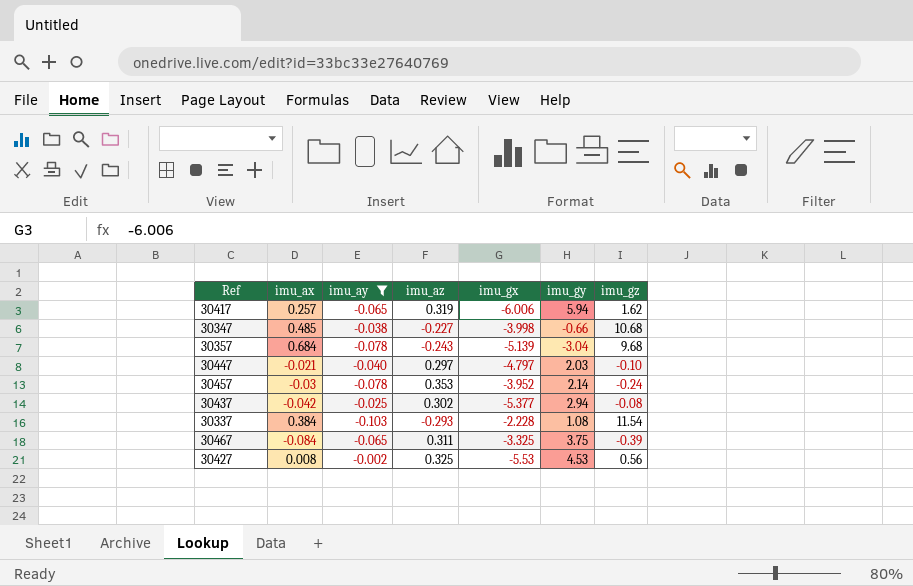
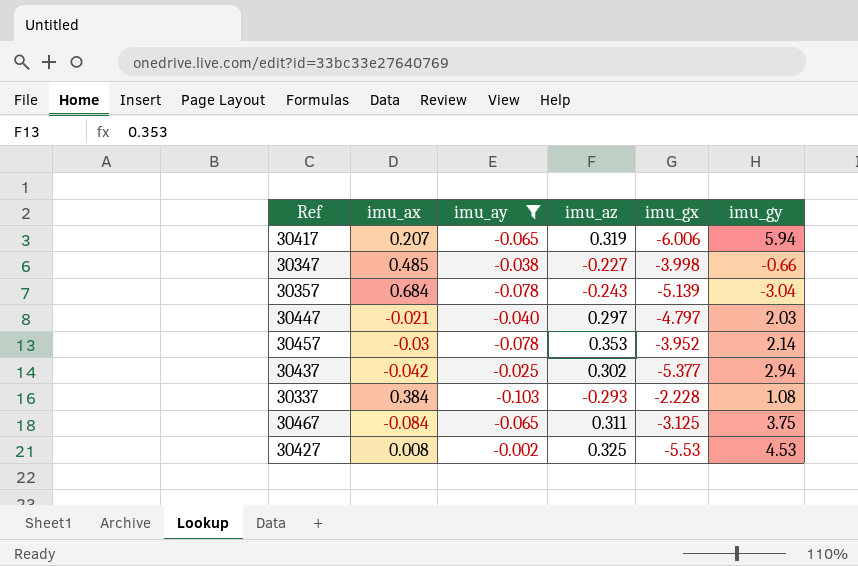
column imu_gz | position: 7 -> none
30417 | imu_ax: 0.257 -> 0.207
30467 | imu_gx: -3.325 -> -3.125

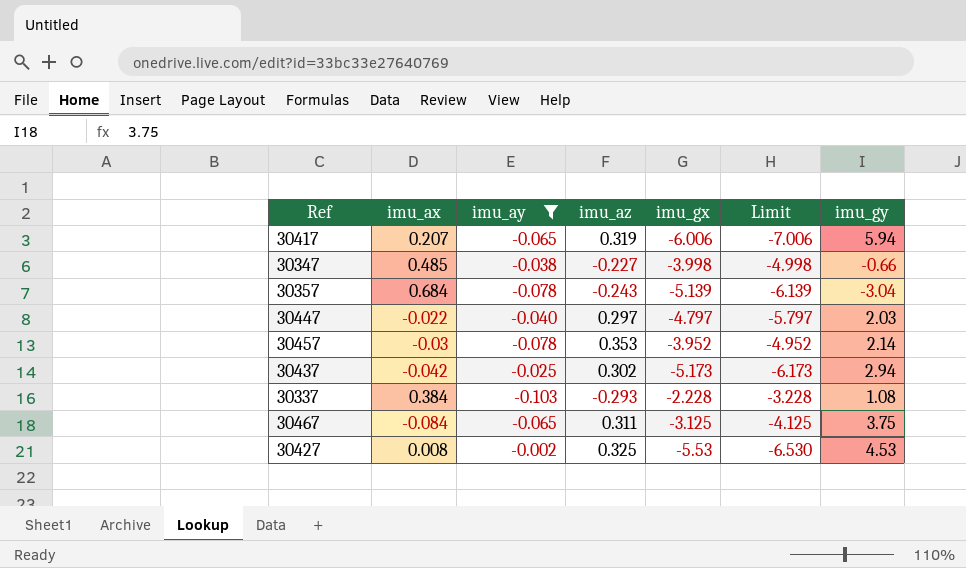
column Limit | formula: none -> [imu_gx] - 1
30447 | imu_ax: -0.021 -> -0.022
30437 | imu_gx: -5.377 -> -5.173

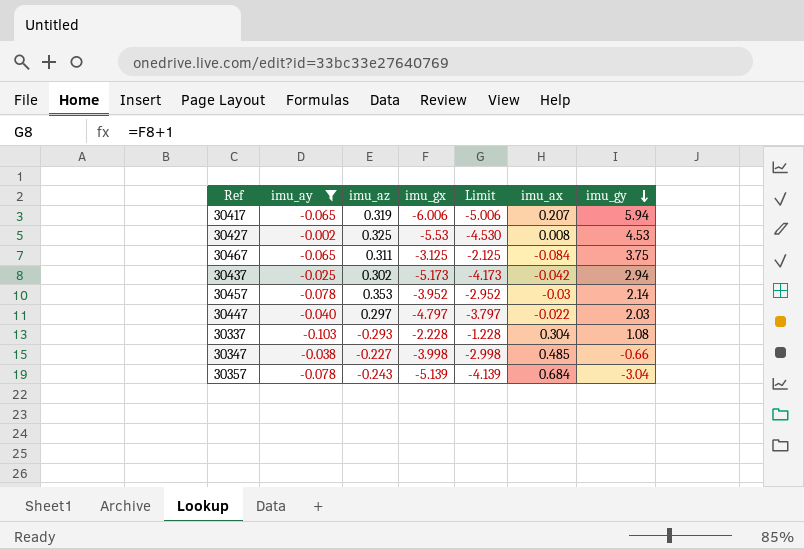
row order: none -> imu_gy descending
column Limit | formula: [imu_gx] - 1 -> [imu_gx] + 1
column imu_ax | position: 2 -> 6
30337 | imu_ax: 0.384 -> 0.304

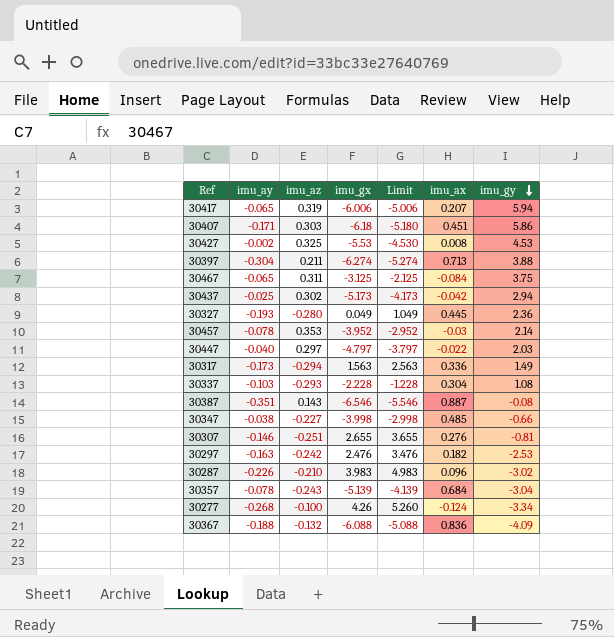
filter: imu_ay >= -0.103 -> none

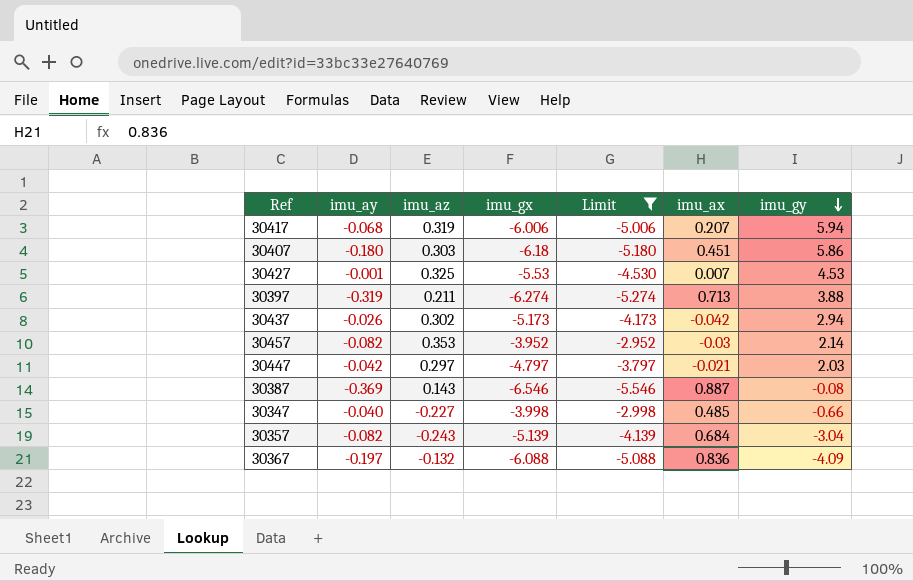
filter: none -> Limit <= -2.952
30417 | imu_ay: -0.065 -> -0.068
30407 | imu_ay: -0.171 -> -0.180
30427 | imu_ay: -0.002 -> -0.001
30427 | imu_ax: 0.008 -> 0.007
30397 | imu_ay: -0.304 -> -0.319
30437 | imu_ay: -0.025 -> -0.026
30457 | imu_ay: -0.078 -> -0.082
30447 | imu_ay: -0.040 -> -0.042
30447 | imu_ax: -0.022 -> -0.021
30387 | imu_ay: -0.351 -> -0.369
30347 | imu_ay: -0.038 -> -0.040
30357 | imu_ay: -0.078 -> -0.082
30367 | imu_ay: -0.188 -> -0.197

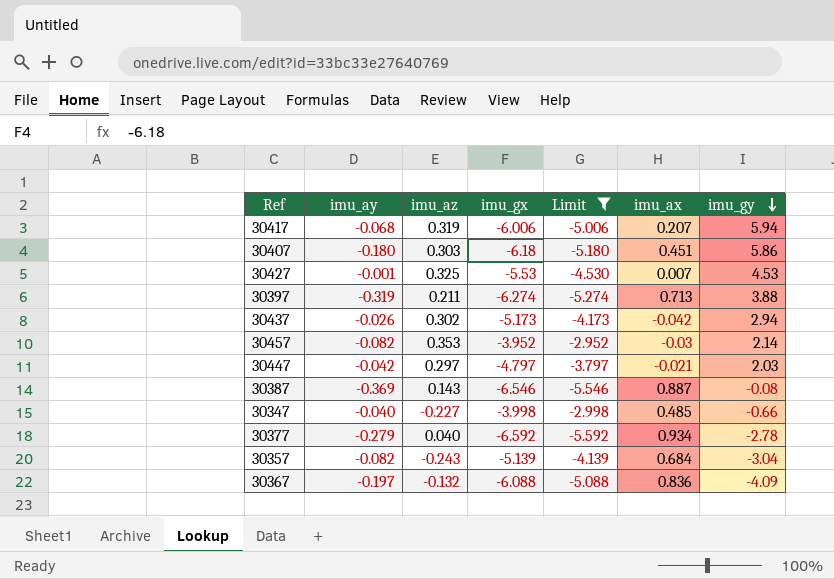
row 30377: none -> -0.279 | 0.040 | -6.592 | -5.592 | 0.934 | -2.78

